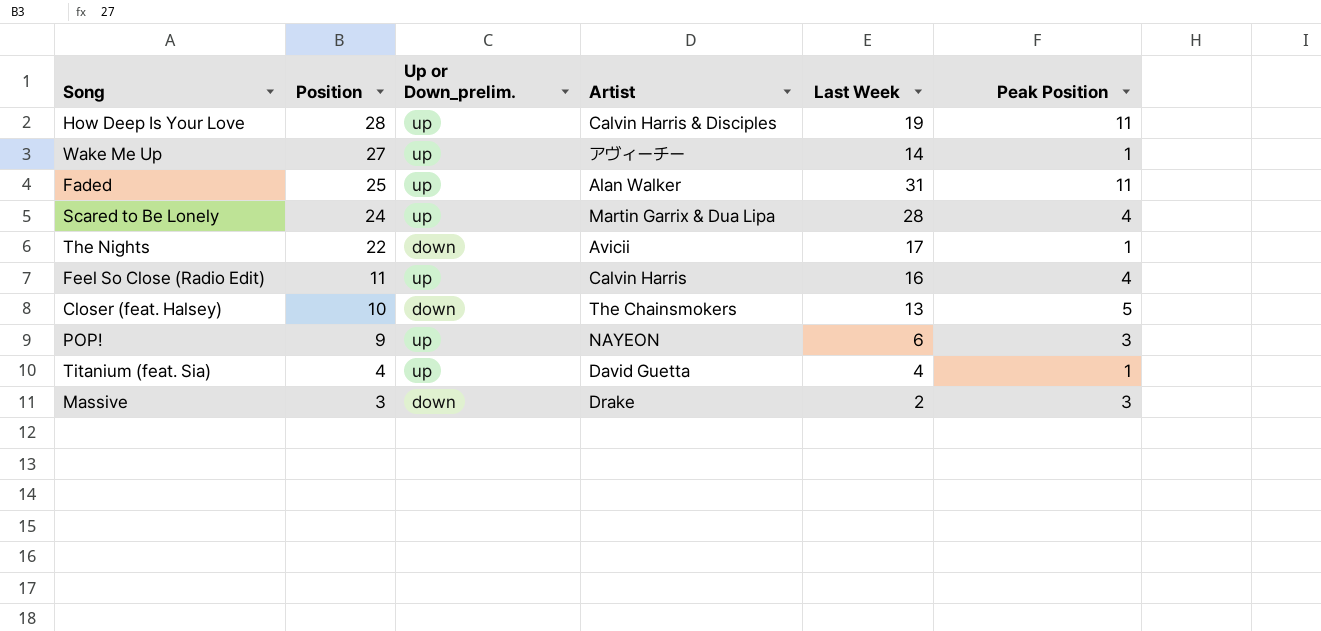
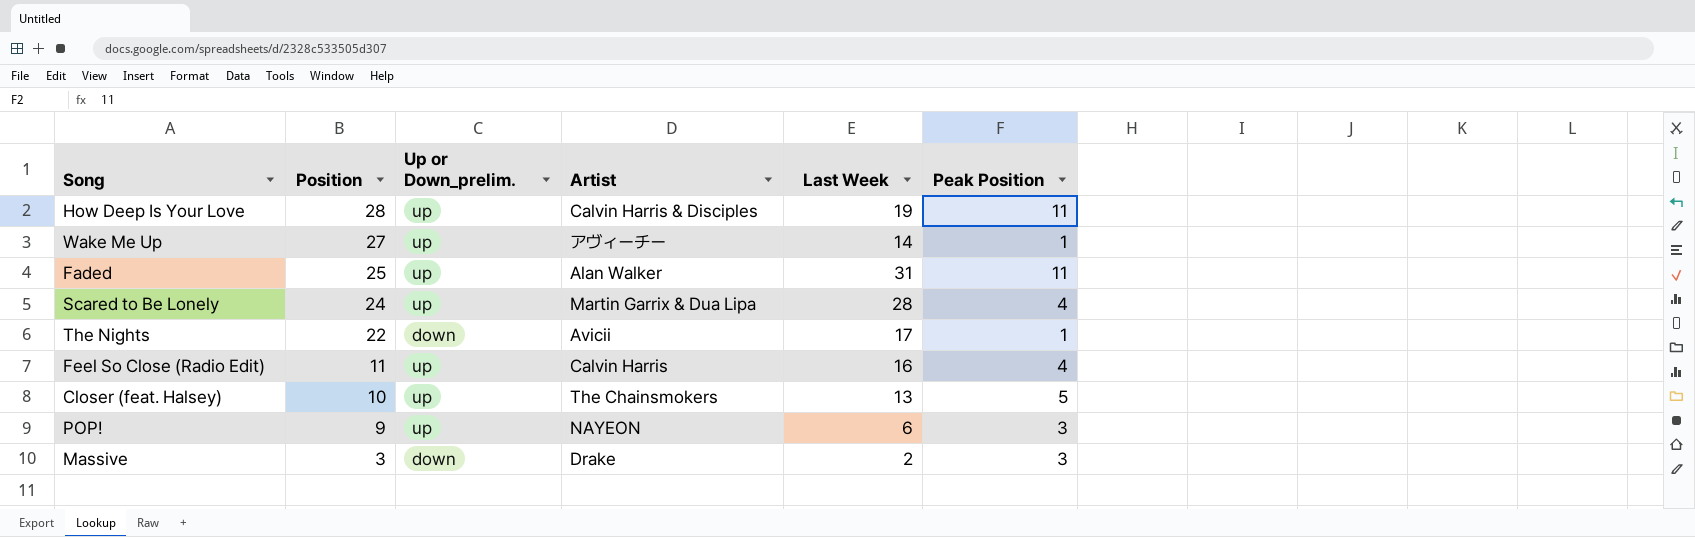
row Titanium (feat. Sia): 4 | up | David Guetta | 4 | 1 -> none
Closer (feat. Halsey) | Up or Down_prelim.: down -> up

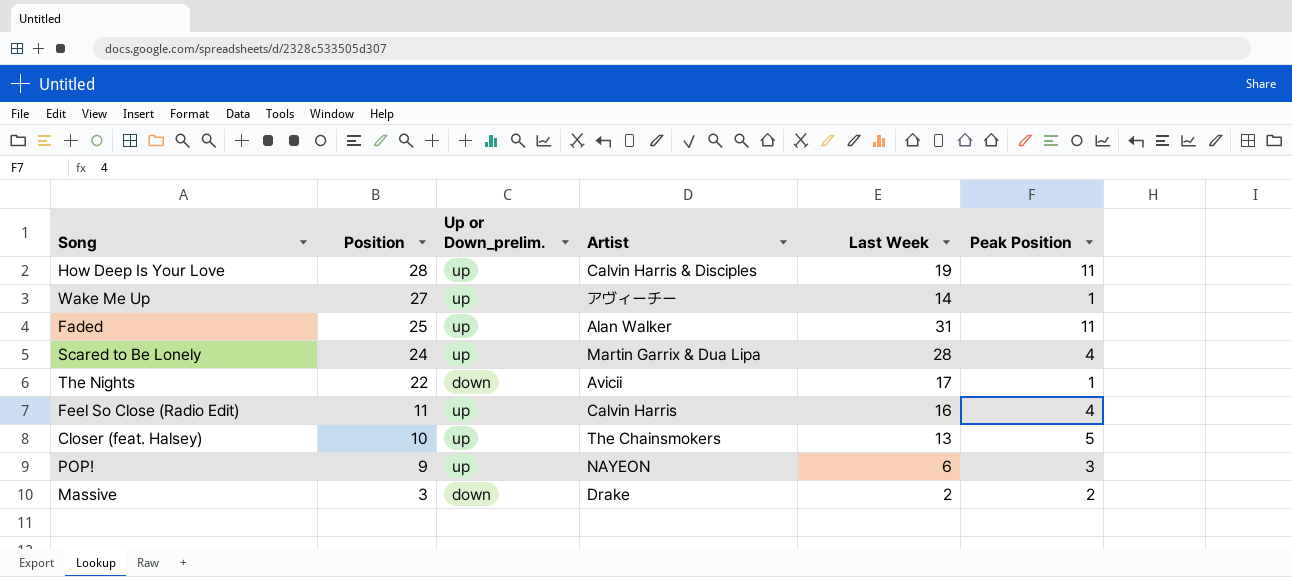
Massive | Peak Position: 3 -> 2

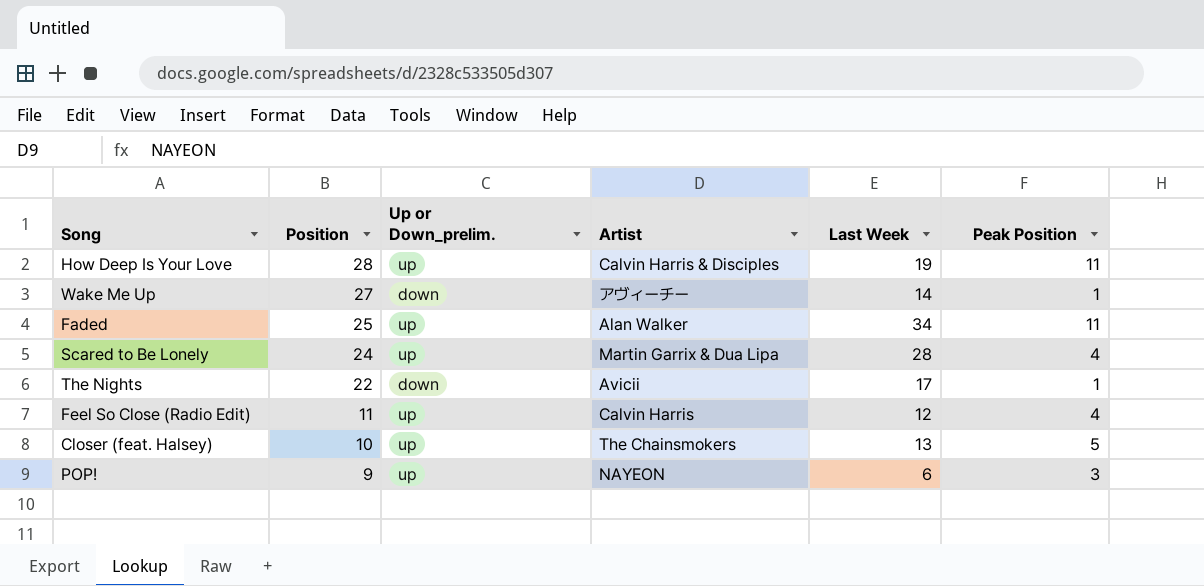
row Massive: 3 | down | Drake | 2 | 2 -> none
Wake Me Up | Up or Down_prelim.: up -> down
Faded | Last Week: 31 -> 34
Feel So Close (Radio Edit) | Last Week: 16 -> 12

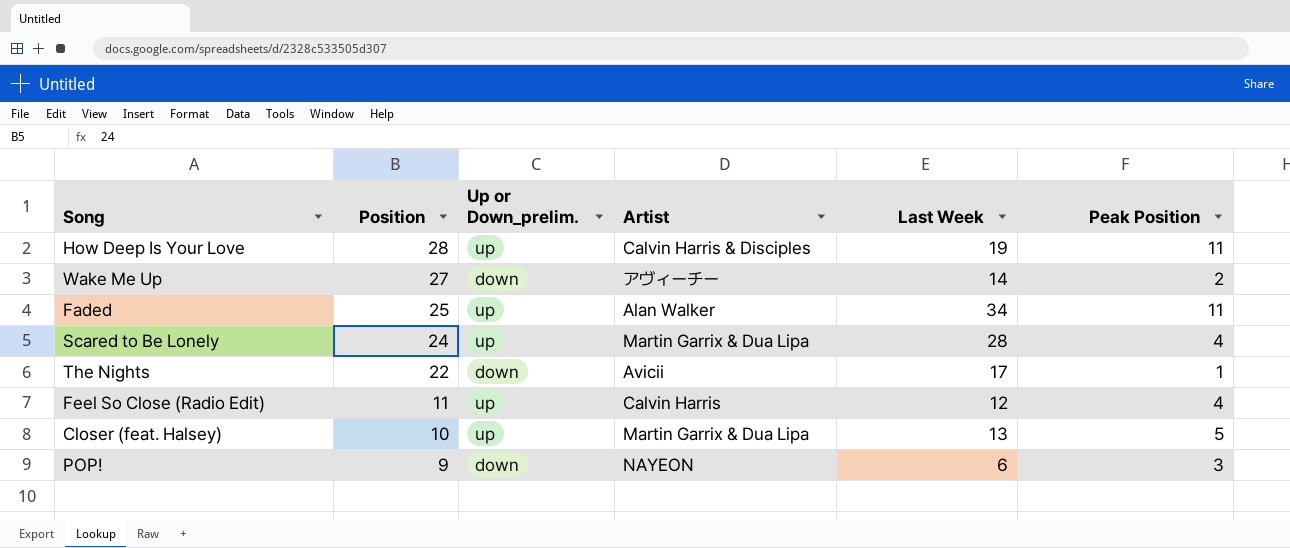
Wake Me Up | Peak Position: 1 -> 2
Closer (feat. Halsey) | Artist: The Chainsmokers -> Martin Garrix & Dua Lipa
POP! | Up or Down_prelim.: up -> down

